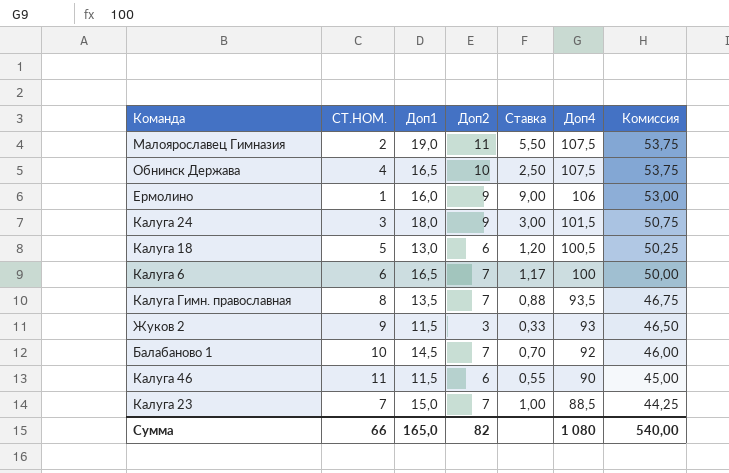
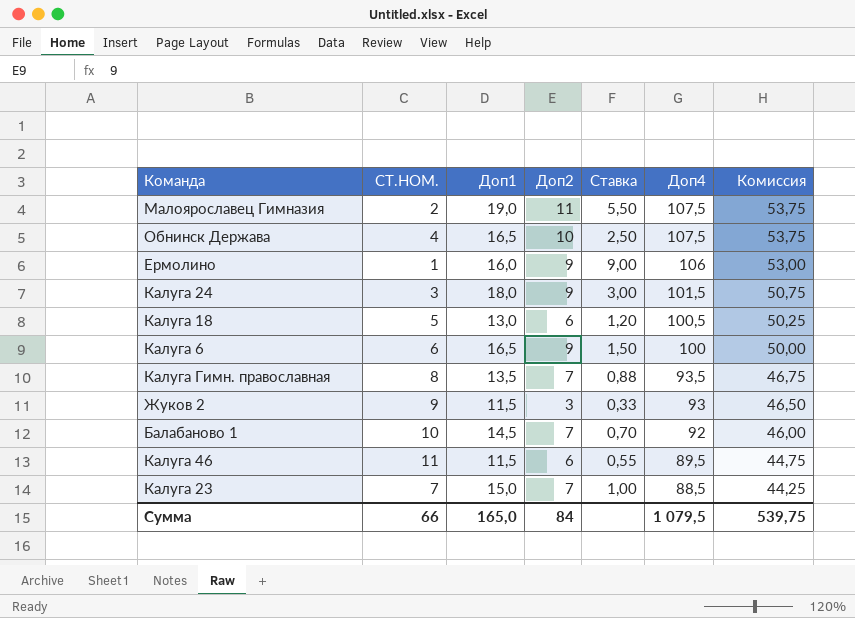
Калуга 6 | Доп2: 7 -> 9
Калуга 6 | Ставка: 1,17 -> 1,50
Калуга 46 | Доп4: 90 -> 89,5
Калуга 46 | Комиссия: 45,00 -> 44,75
Сумма | Доп2: 82 -> 84
Сумма | Доп4: 1 080 -> 1 079,5
Сумма | Комиссия: 540,00 -> 539,75

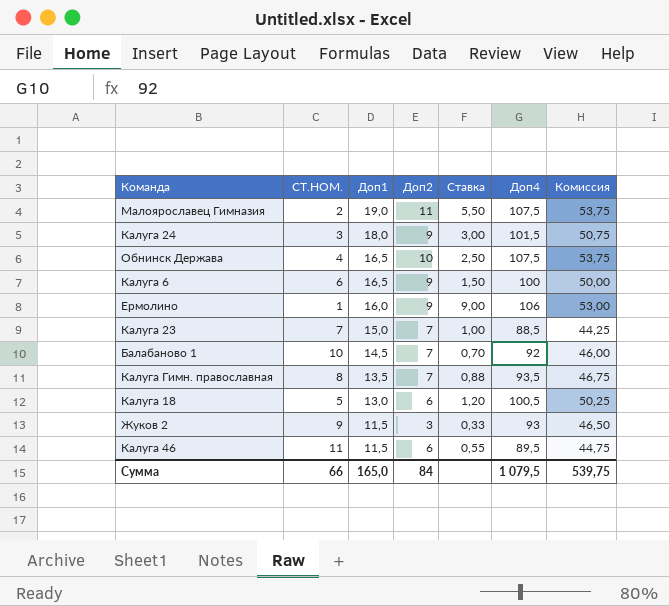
row order: Доп4 descending -> Доп1 descending

